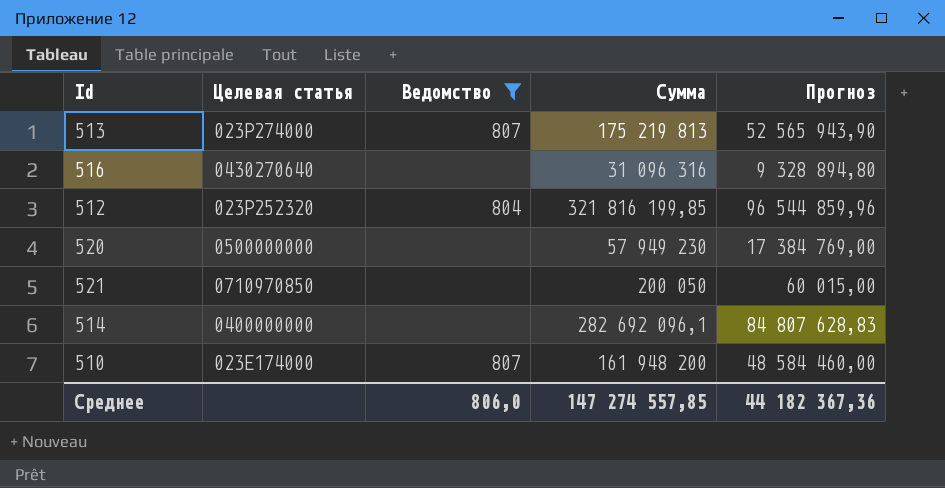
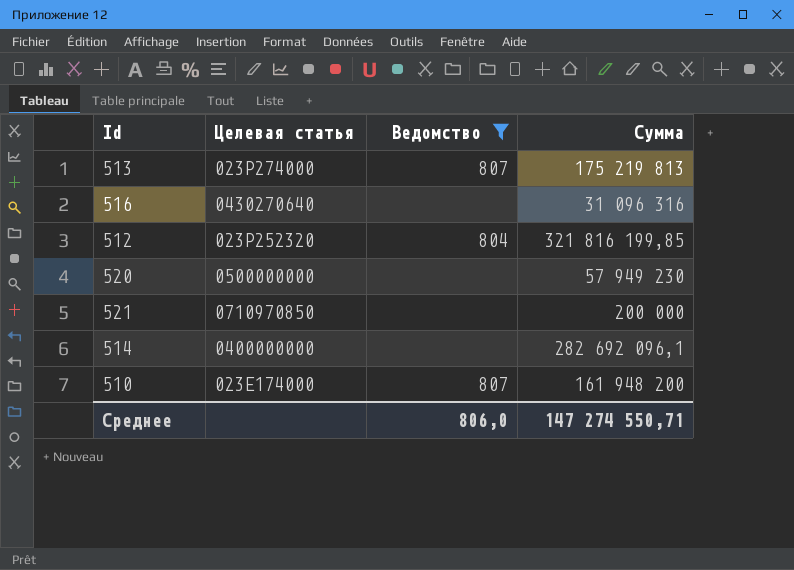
column Прогноз | formula: [Сумма] * 0,3 -> none
521 | Сумма: 200 050 -> 200 000
Среднее | Сумма: 147 274 557,85 -> 147 274 550,71

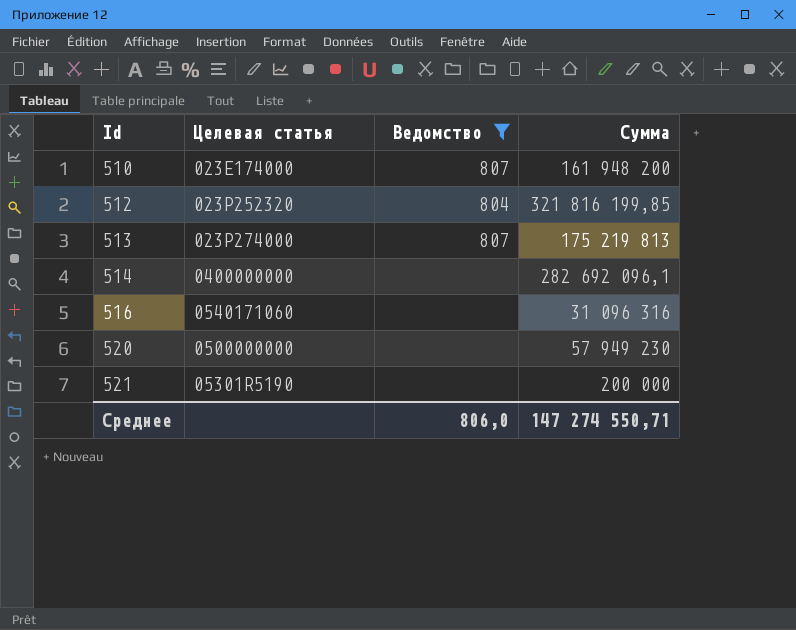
row order: none -> Id ascending
516 | Целевая статья: 0430270640 -> 0540171060
521 | Целевая статья: 0710970850 -> 05301R5190

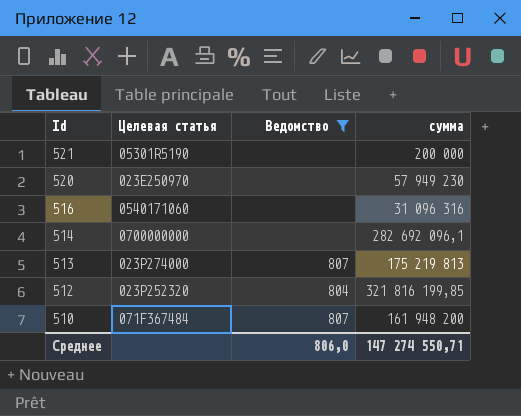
row order: Id ascending -> Id descending
column name: Сумма -> сумма
520 | Целевая статья: 0500000000 -> 023E250970
514 | Целевая статья: 0400000000 -> 0700000000
510 | Целевая статья: 023E174000 -> 071F367484

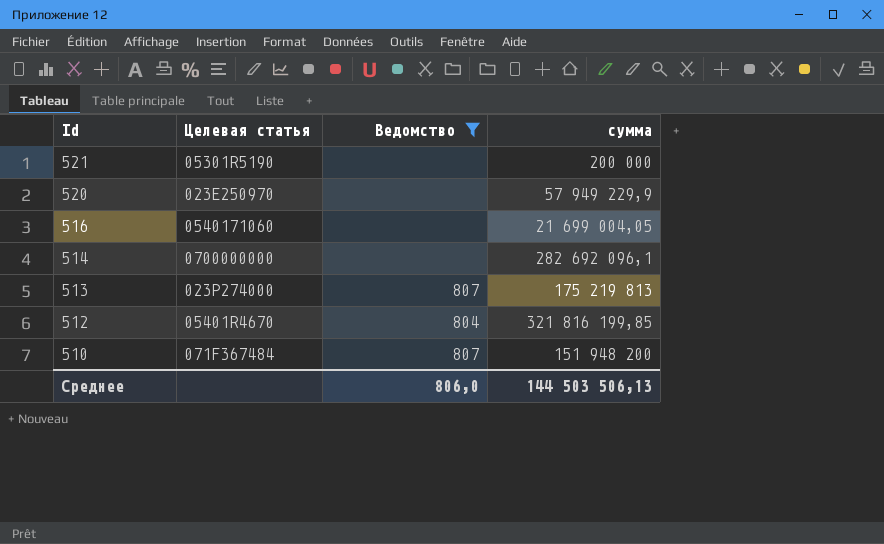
520 | сумма: 57 949 230 -> 57 949 229,9
516 | сумма: 31 096 316 -> 21 699 004,05
512 | Целевая статья: 023P252320 -> 05401R4670
510 | сумма: 161 948 200 -> 151 948 200
Среднее | сумма: 147 274 550,71 -> 144 503 506,13

